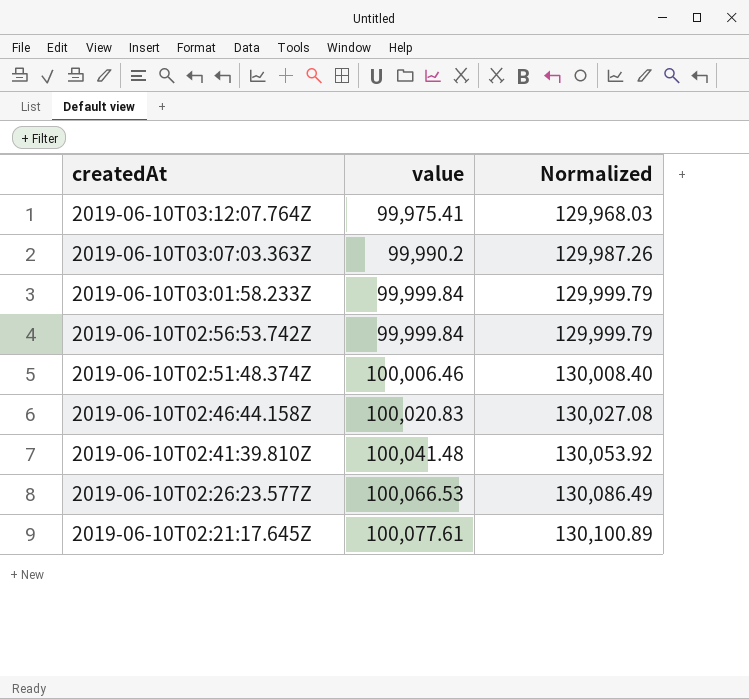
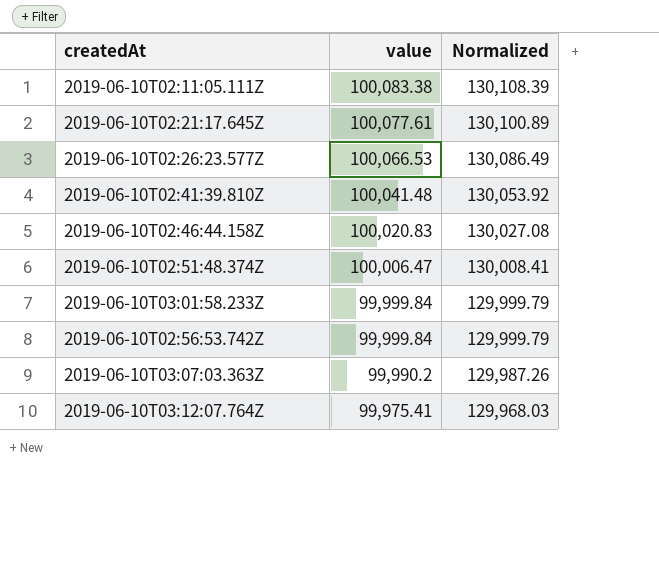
row order: createdAt descending -> value descending
row 2019-06-10T02:11:05.111Z: none -> 100,083.38 | 130,108.39
2019-06-10T02:51:48.374Z | value: 100,006.46 -> 100,006.47
2019-06-10T02:51:48.374Z | Normalized: 130,008.40 -> 130,008.41

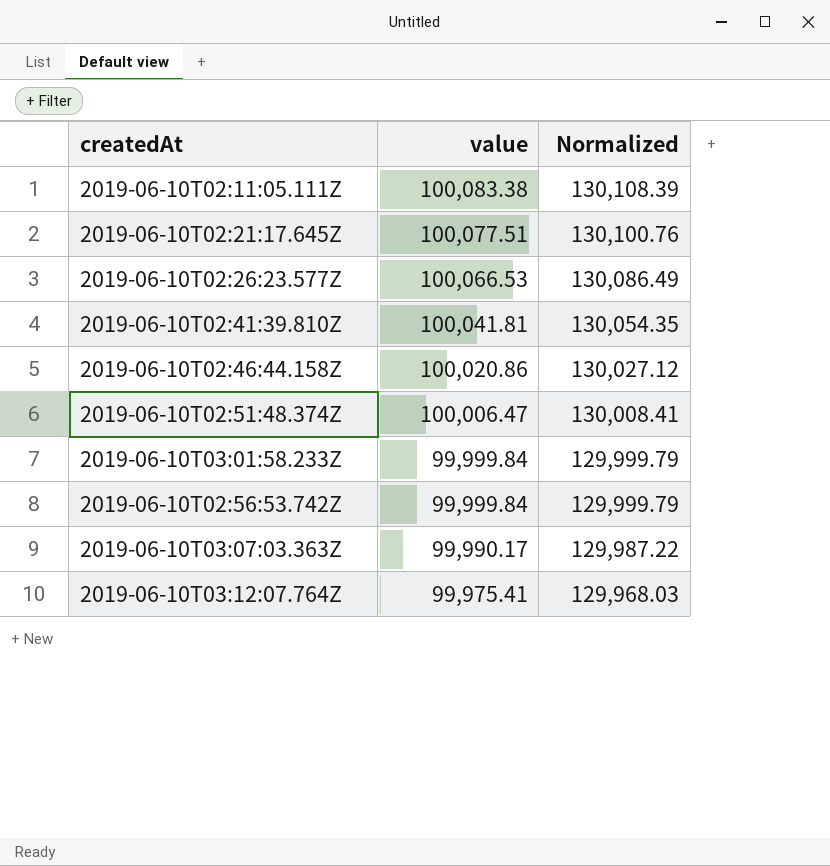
2019-06-10T02:21:17.645Z | value: 100,077.61 -> 100,077.51
2019-06-10T02:21:17.645Z | Normalized: 130,100.89 -> 130,100.76
2019-06-10T02:41:39.810Z | value: 100,041.48 -> 100,041.81
2019-06-10T02:41:39.810Z | Normalized: 130,053.92 -> 130,054.35
2019-06-10T02:46:44.158Z | value: 100,020.83 -> 100,020.86
2019-06-10T02:46:44.158Z | Normalized: 130,027.08 -> 130,027.12
2019-06-10T03:07:03.363Z | value: 99,990.2 -> 99,990.17
2019-06-10T03:07:03.363Z | Normalized: 129,987.26 -> 129,987.22

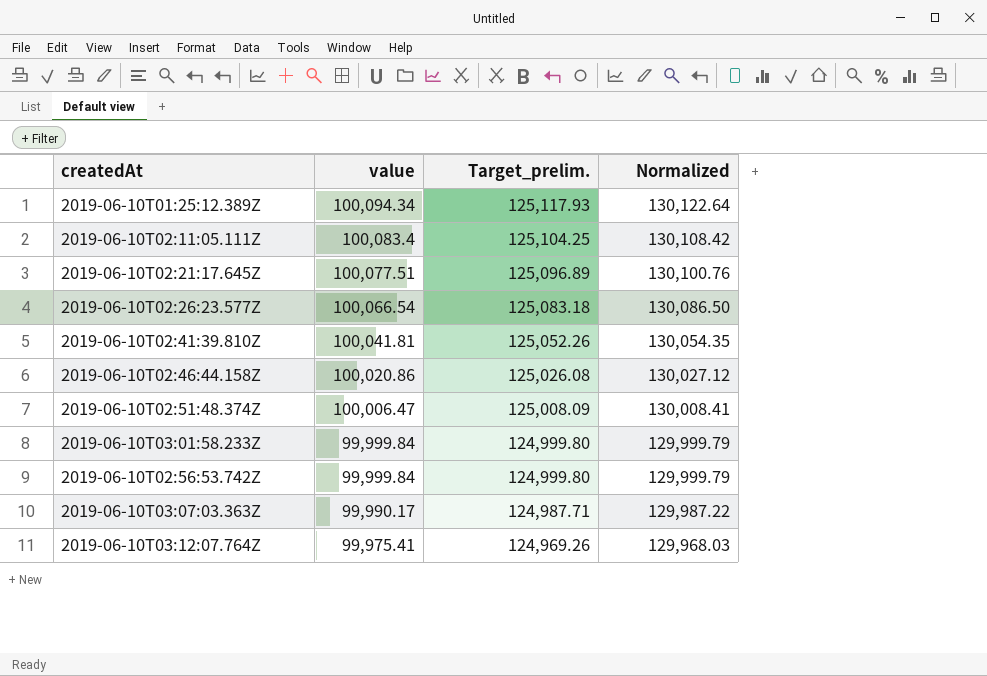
column Target_prelim. | formula: none -> [value] * 1.25
row 2019-06-10T01:25:12.389Z: none -> 100,094.34 | 125,117.93 | 130,122.64
2019-06-10T02:11:05.111Z | value: 100,083.38 -> 100,083.4
2019-06-10T02:11:05.111Z | Normalized: 130,108.39 -> 130,108.42
2019-06-10T02:26:23.577Z | value: 100,066.53 -> 100,066.54
2019-06-10T02:26:23.577Z | Normalized: 130,086.49 -> 130,086.50

